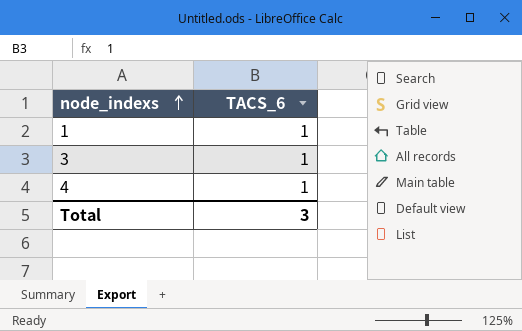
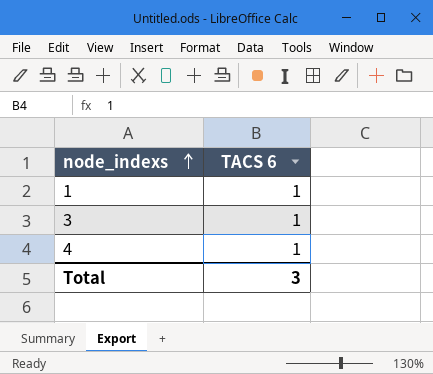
column name: TACS_6 -> TACS 6

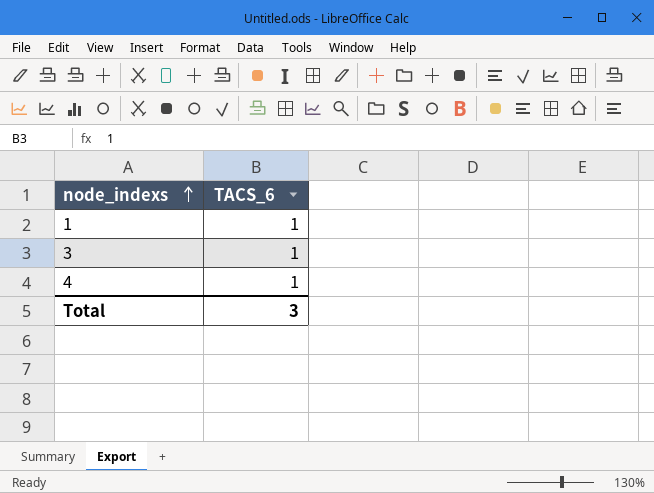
column name: TACS 6 -> TACS_6

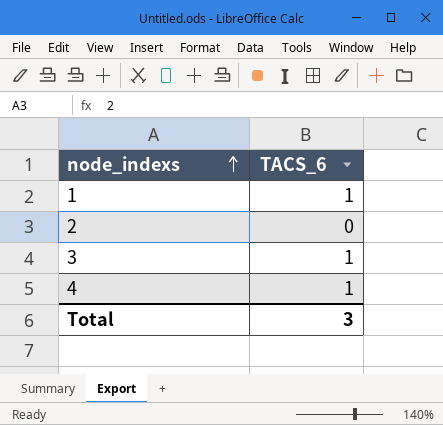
row 2: none -> 0

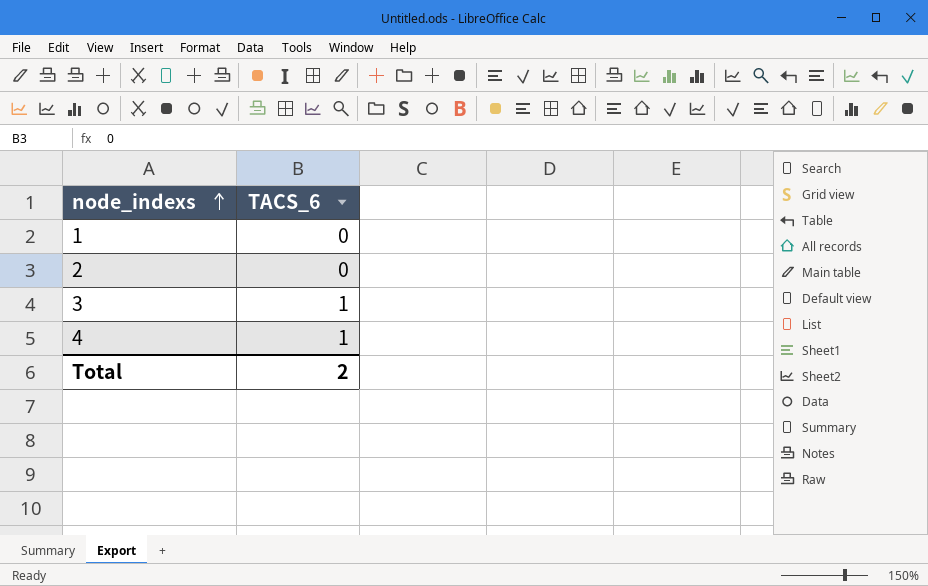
1 | TACS_6: 1 -> 0
Total | TACS_6: 3 -> 2

